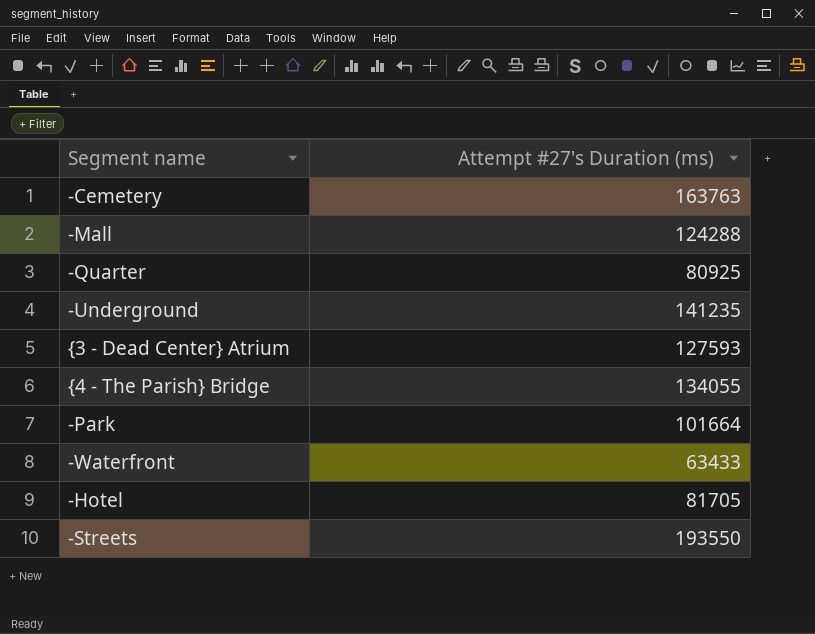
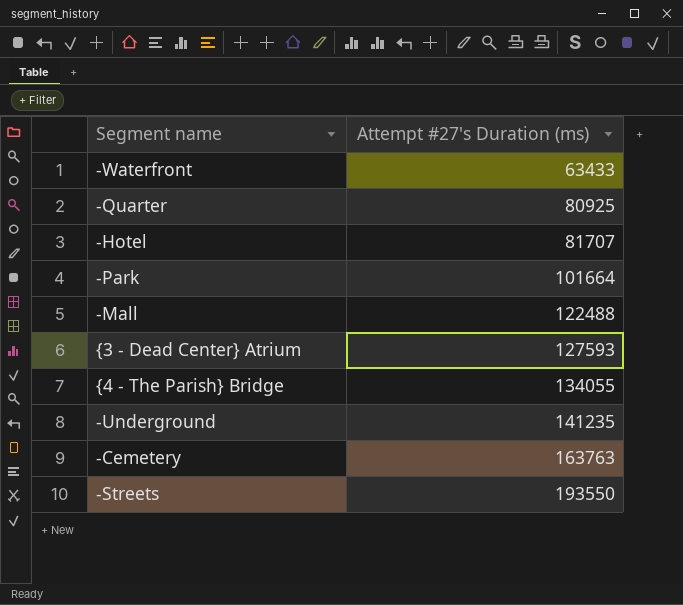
row order: none -> Attempt #27's Duration (ms) ascending
-Hotel | Attempt #27's Duration (ms): 81705 -> 81707
-Mall | Attempt #27's Duration (ms): 124288 -> 122488

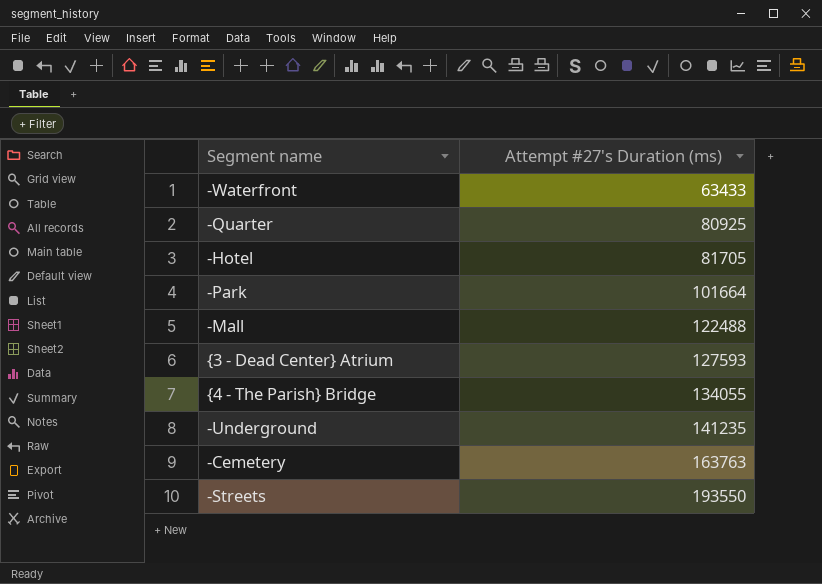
-Hotel | Attempt #27's Duration (ms): 81707 -> 81705

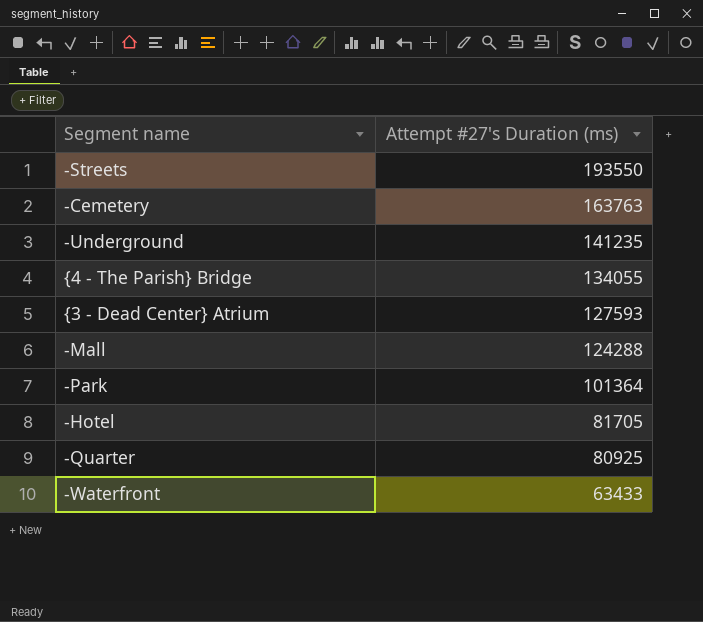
row order: Attempt #27's Duration (ms) ascending -> Attempt #27's Duration (ms) descending
-Mall | Attempt #27's Duration (ms): 122488 -> 124288
-Park | Attempt #27's Duration (ms): 101664 -> 101364

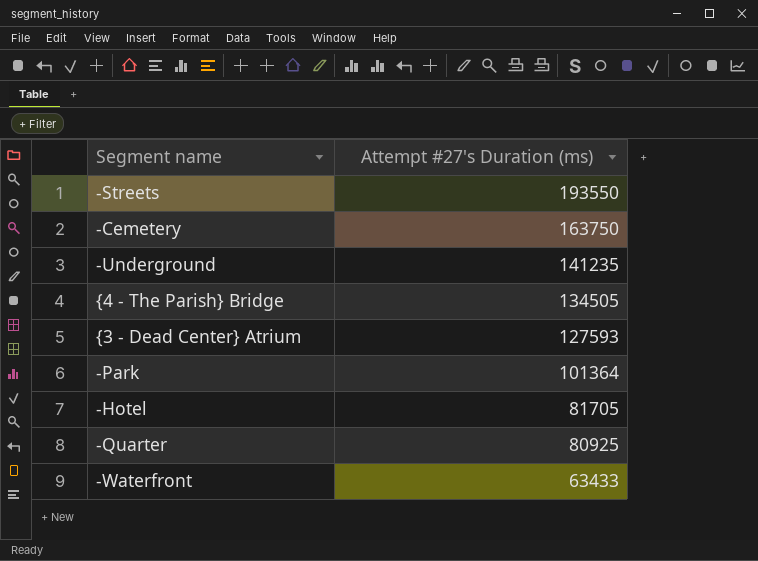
row -Mall: 124288 -> none
-Cemetery | Attempt #27's Duration (ms): 163763 -> 163750
{4 - The Parish} Bridge | Attempt #27's Duration (ms): 134055 -> 134505

